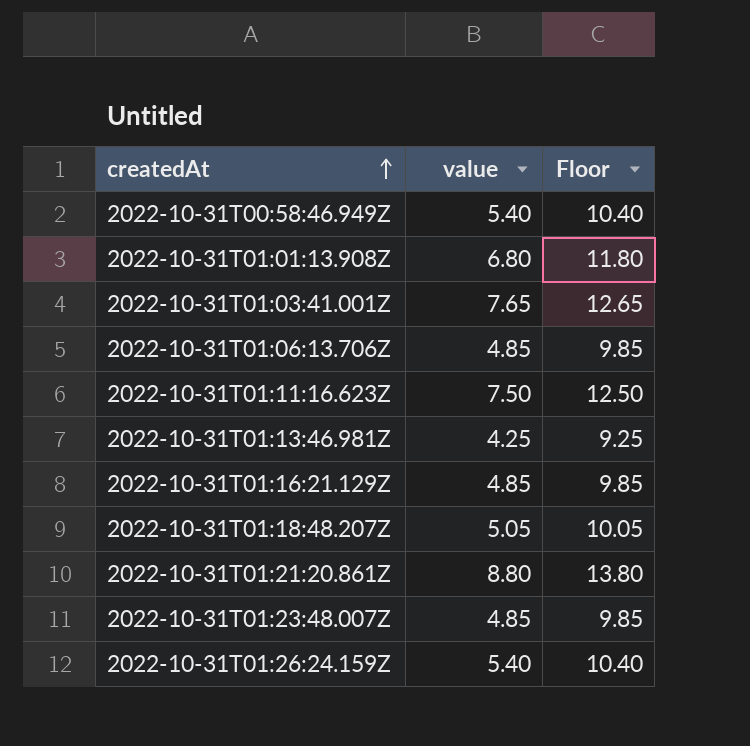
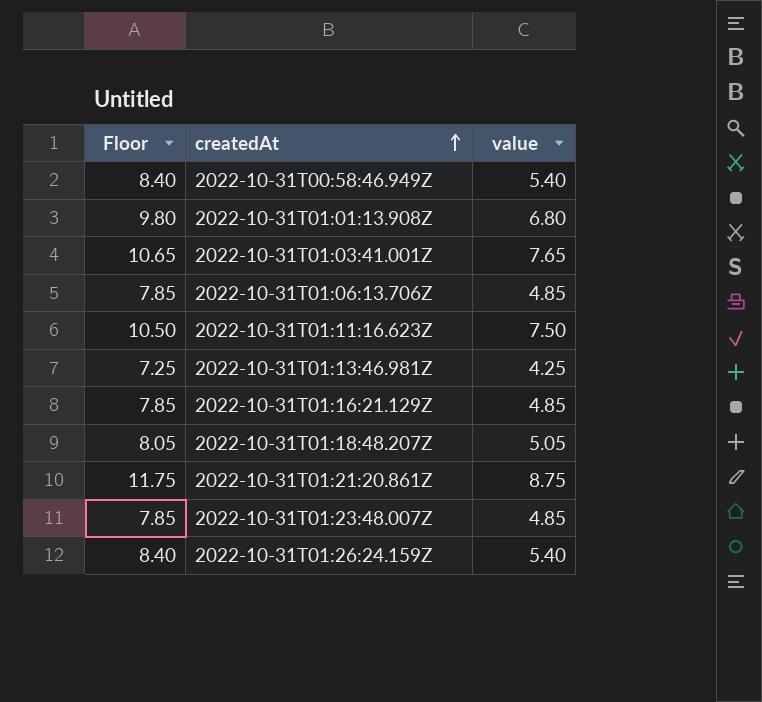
column Floor | formula: [value] + 5 -> [value] + 3
column Floor | position: 3 -> 1
2022-10-31T01:21:20.861Z | value: 8.80 -> 8.75

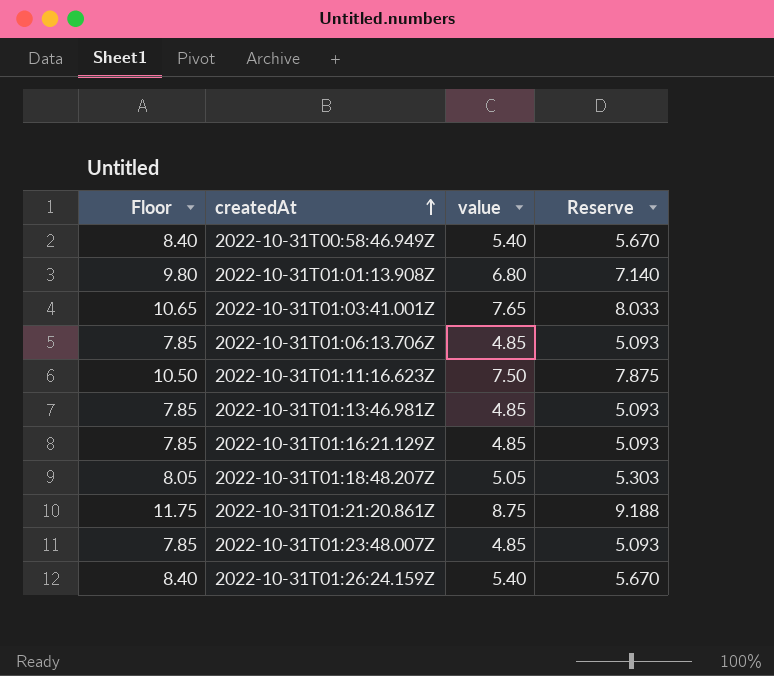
column Reserve | formula: none -> [value] * 1.05
2022-10-31T01:13:46.981Z | Floor: 7.25 -> 7.85
2022-10-31T01:13:46.981Z | value: 4.25 -> 4.85

